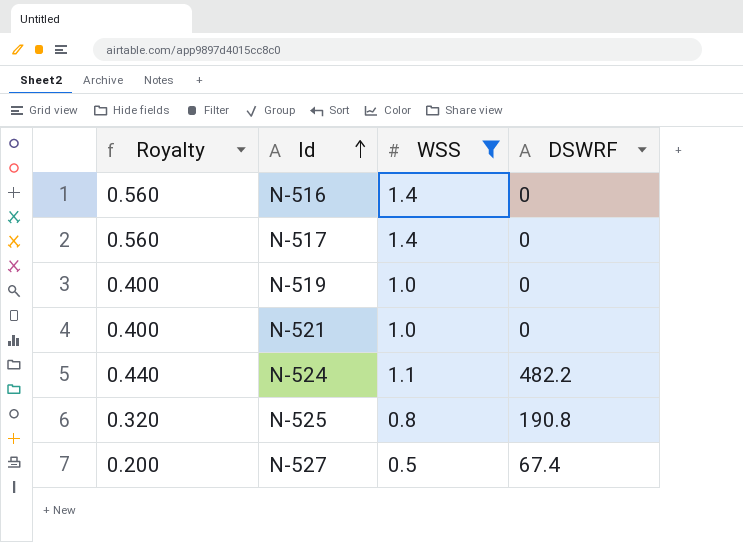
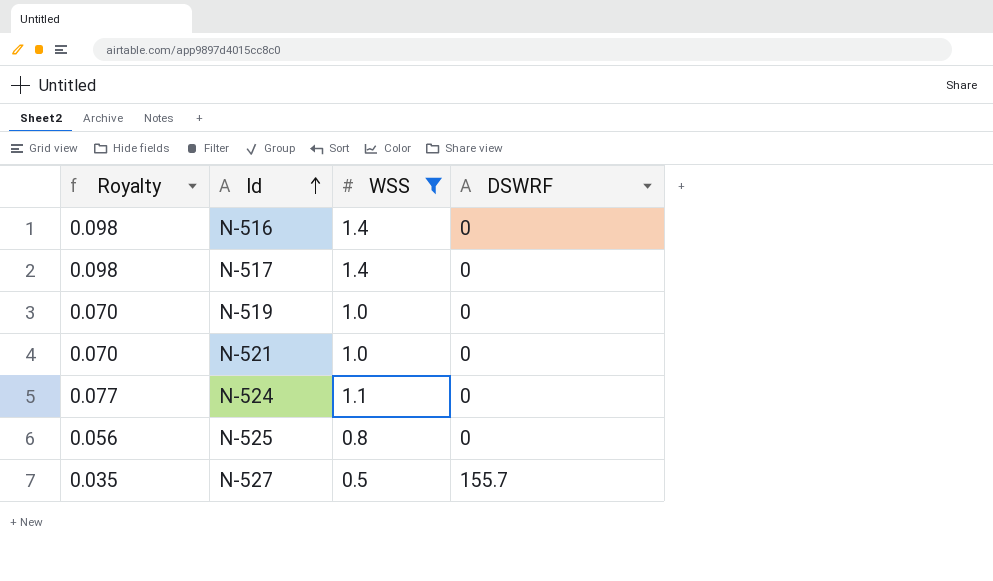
column Royalty | formula: [WSS] * 0.4 -> [WSS] * 0.07
N-524 | DSWRF: 482.2 -> 0
N-525 | DSWRF: 190.8 -> 0
N-527 | DSWRF: 67.4 -> 155.7

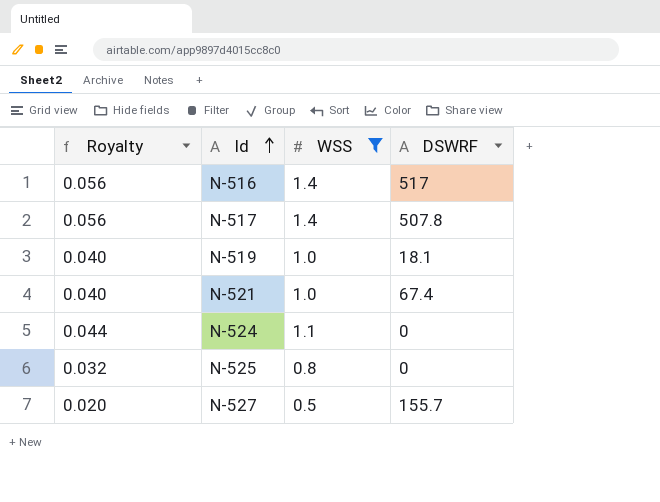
column Royalty | formula: [WSS] * 0.07 -> [WSS] * 0.04
N-516 | DSWRF: 0 -> 517
N-517 | DSWRF: 0 -> 507.8
N-519 | DSWRF: 0 -> 18.1
N-521 | DSWRF: 0 -> 67.4

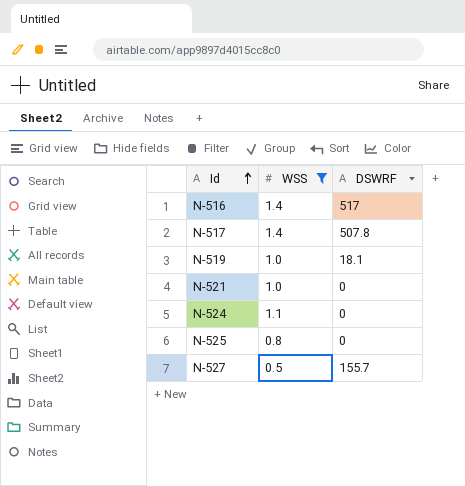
column Royalty | formula: [WSS] * 0.04 -> none
N-521 | DSWRF: 67.4 -> 0

